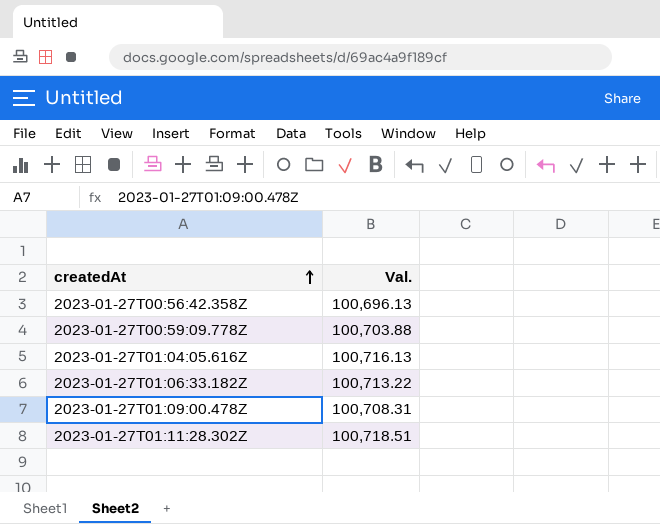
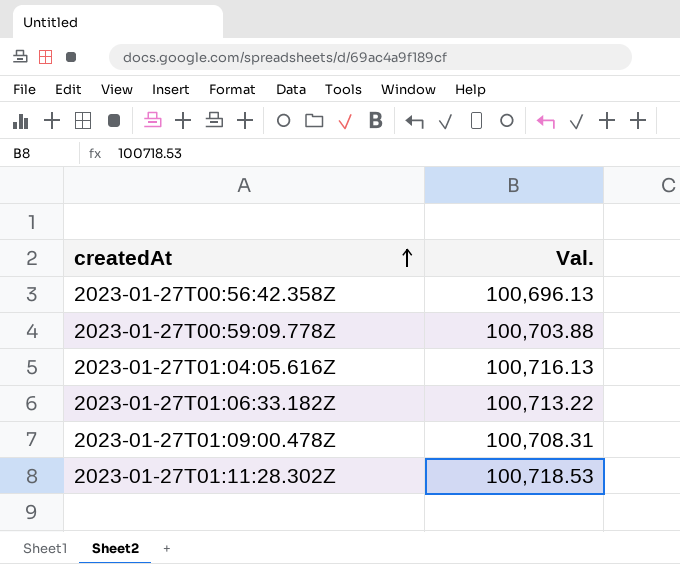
2023-01-27T01:11:28.302Z | Val.: 100,718.51 -> 100,718.53

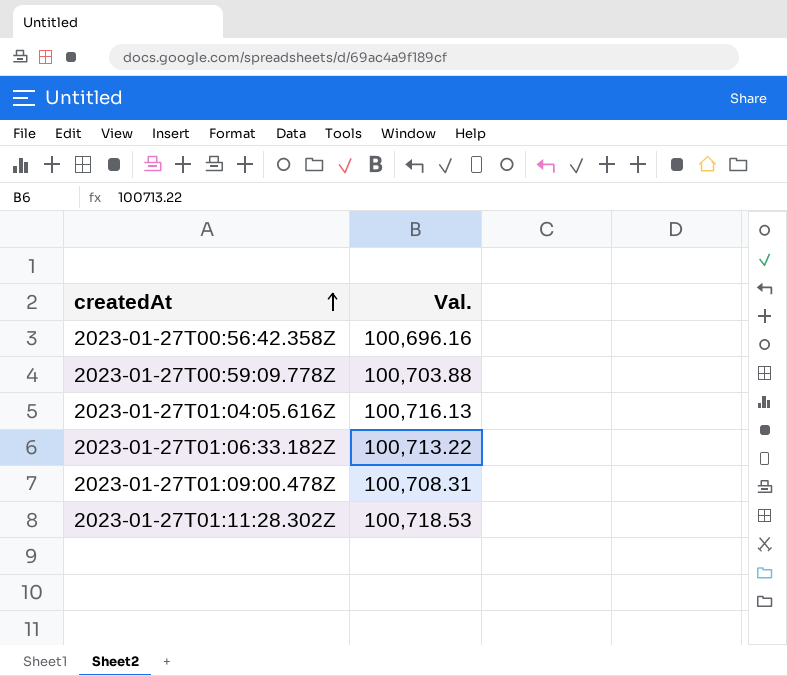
2023-01-27T00:56:42.358Z | Val.: 100,696.13 -> 100,696.16

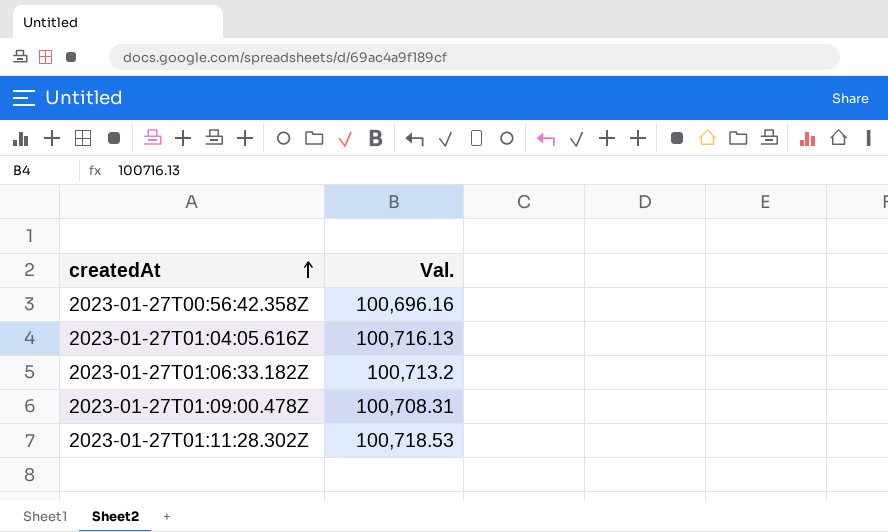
row 2023-01-27T00:59:09.778Z: 100,703.88 -> none
2023-01-27T01:06:33.182Z | Val.: 100,713.22 -> 100,713.2

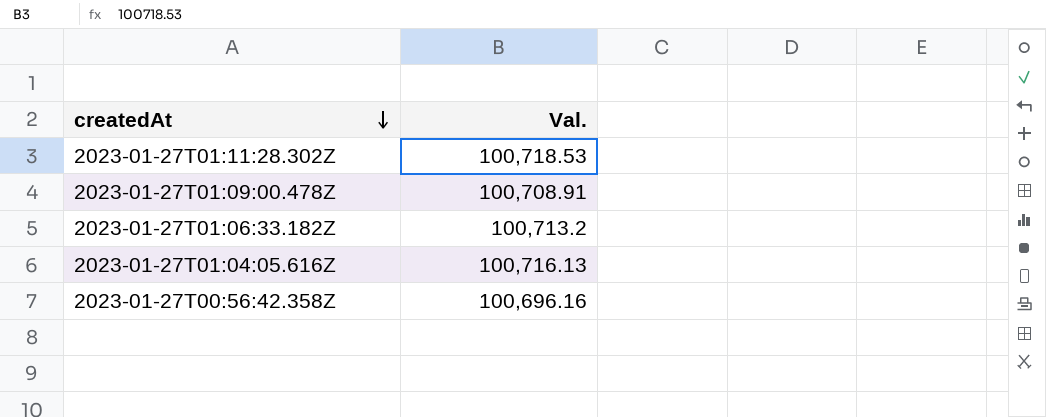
row order: createdAt ascending -> createdAt descending
2023-01-27T01:09:00.478Z | Val.: 100,708.31 -> 100,708.91

